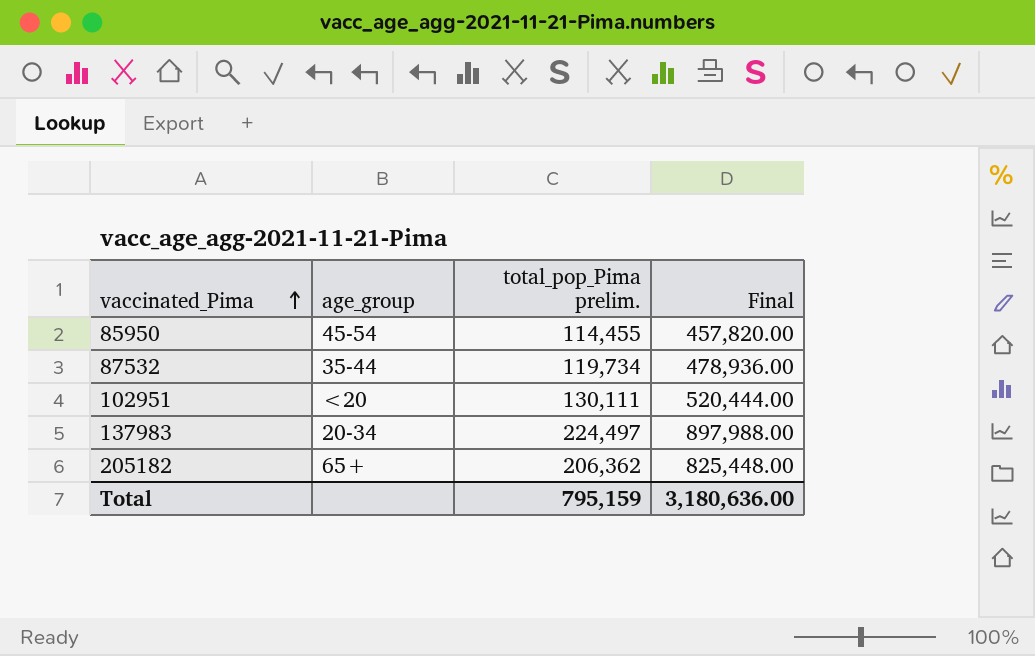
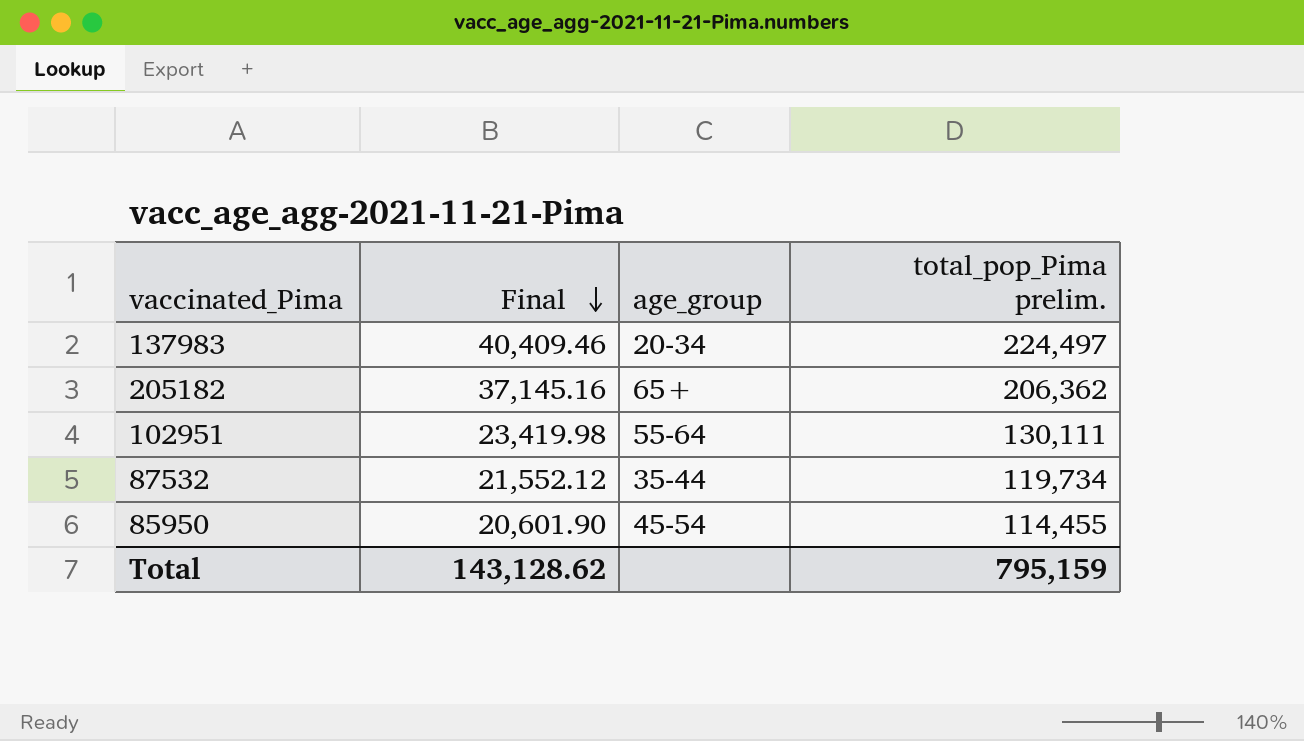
row order: vaccinated_Pima ascending -> Final descending
column Final | formula: [total_pop_Pima prelim.] * 4 -> [total_pop_Pima prelim.] * 0.18
column Final | position: 4 -> 2
102951 | age_group: <20 -> 55-64
Total | Final: 3,180,636.00 -> 143,128.62

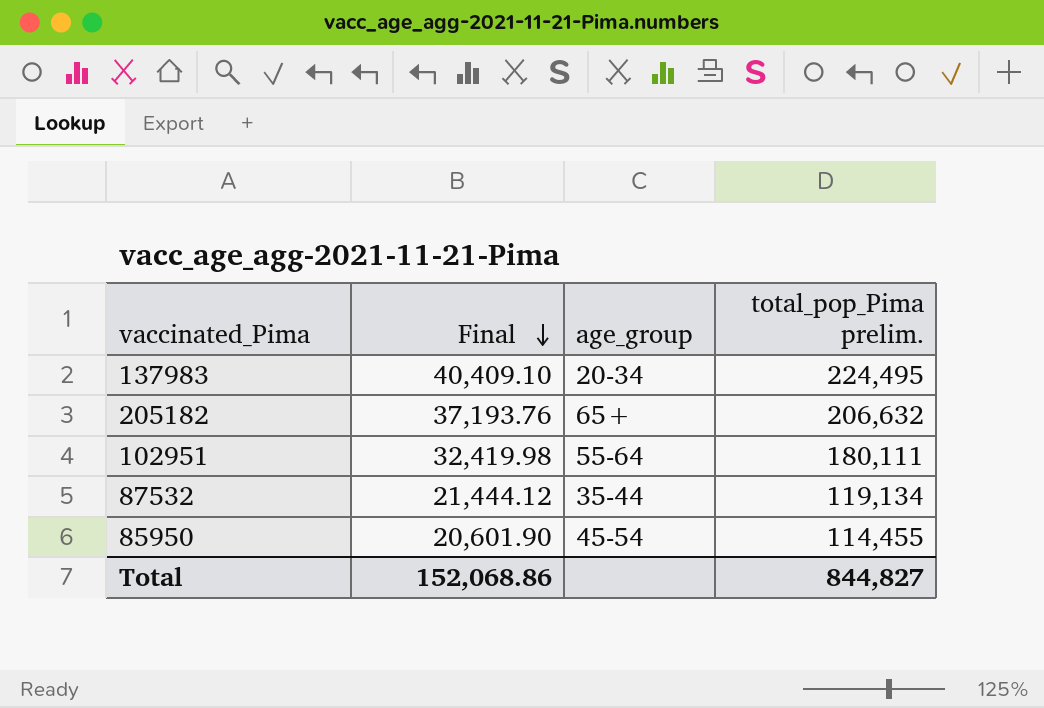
137983 | Final: 40,409.46 -> 40,409.10
137983 | total_pop_Pima prelim.: 224,497 -> 224,495
205182 | Final: 37,145.16 -> 37,193.76
205182 | total_pop_Pima prelim.: 206,362 -> 206,632
102951 | Final: 23,419.98 -> 32,419.98
102951 | total_pop_Pima prelim.: 130,111 -> 180,111
87532 | Final: 21,552.12 -> 21,444.12
87532 | total_pop_Pima prelim.: 119,734 -> 119,134
Total | Final: 143,128.62 -> 152,068.86
Total | total_pop_Pima prelim.: 795,159 -> 844,827

